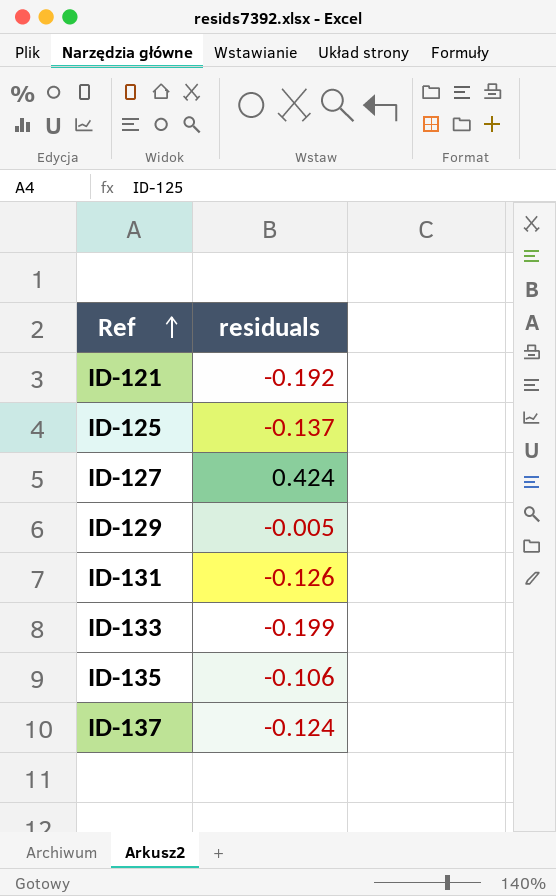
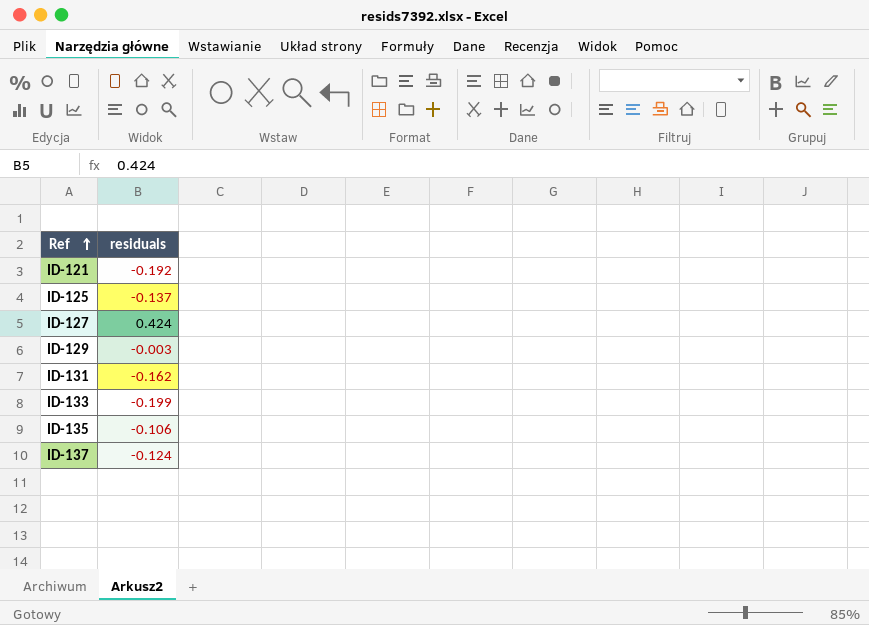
ID-129 | residuals: -0.005 -> -0.003
ID-131 | residuals: -0.126 -> -0.162

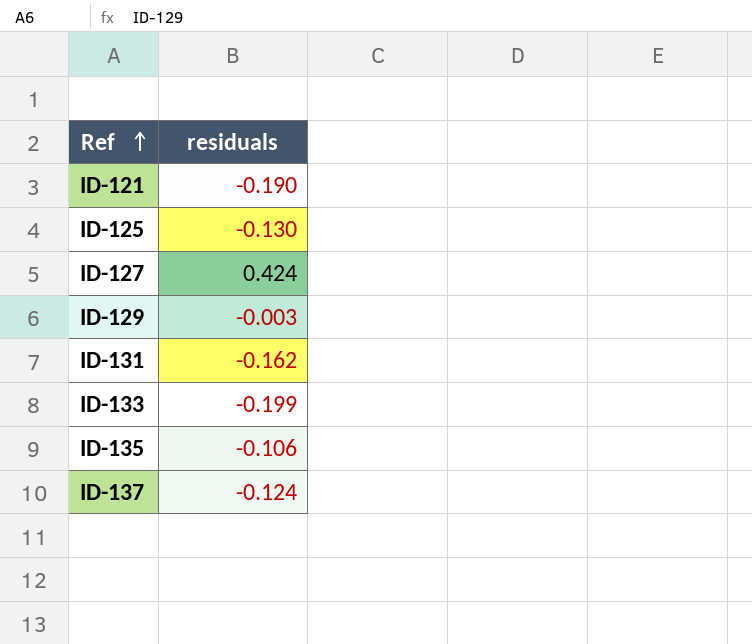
ID-121 | residuals: -0.192 -> -0.190
ID-125 | residuals: -0.137 -> -0.130

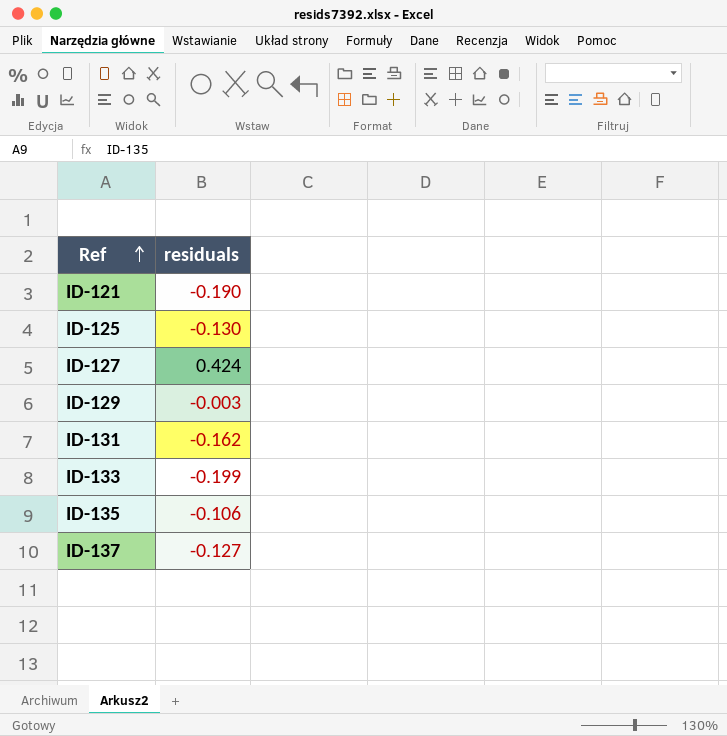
ID-137 | residuals: -0.124 -> -0.127

